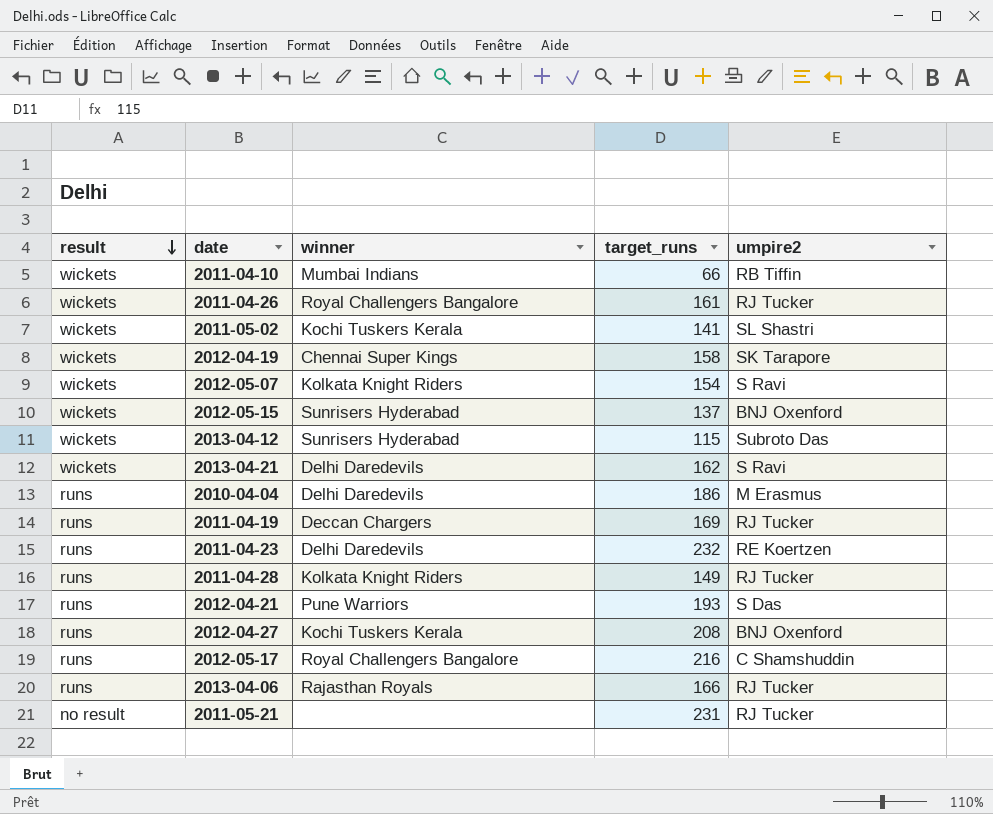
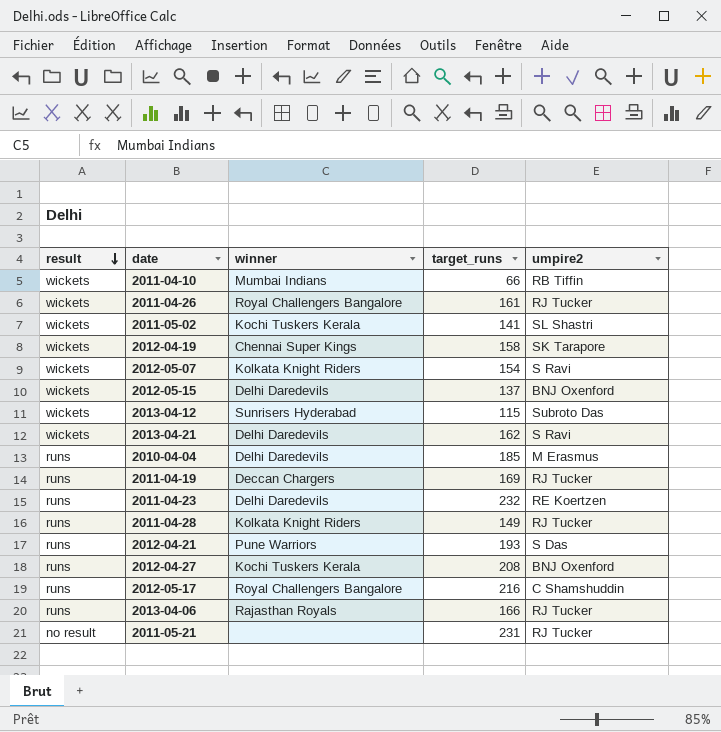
2012-05-15 | winner: Sunrisers Hyderabad -> Delhi Daredevils
2010-04-04 | target_runs: 186 -> 185

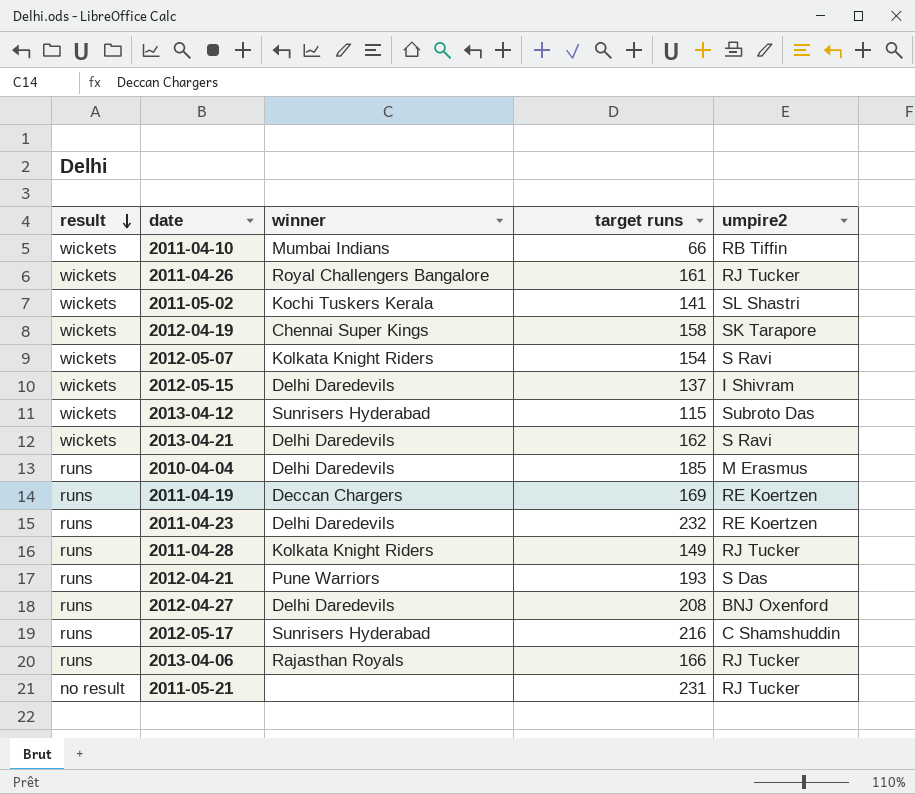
column name: target_runs -> target runs
2012-05-15 | umpire2: BNJ Oxenford -> I Shivram
2011-04-19 | umpire2: RJ Tucker -> RE Koertzen
2012-04-27 | winner: Kochi Tuskers Kerala -> Delhi Daredevils
2012-05-17 | winner: Royal Challengers Bangalore -> Sunrisers Hyderabad

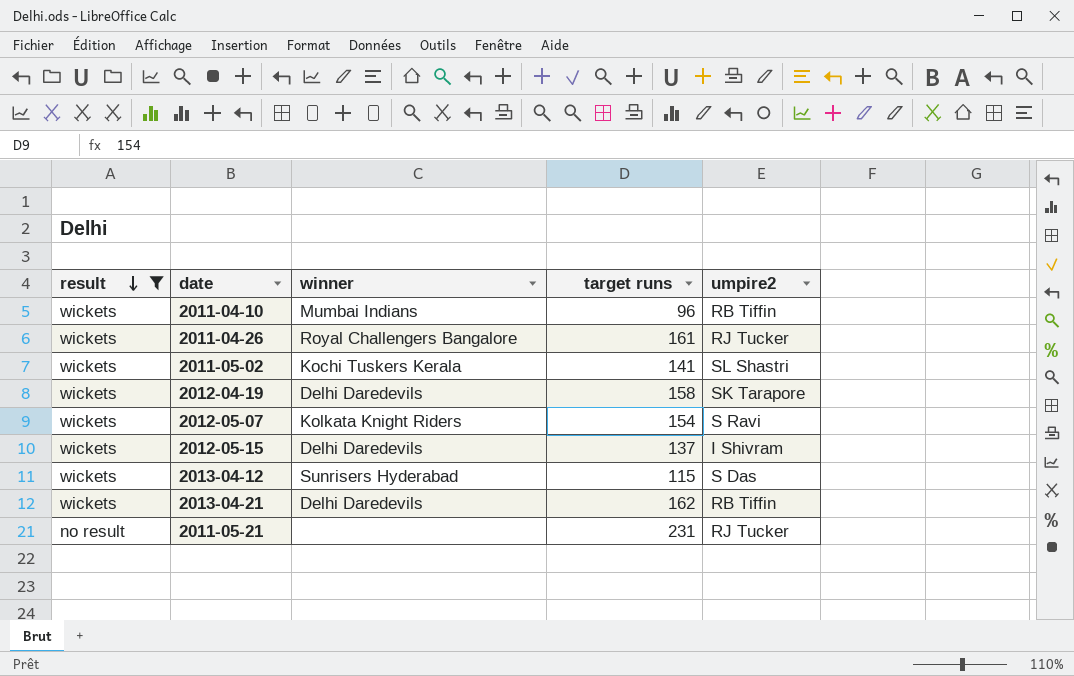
filter: none -> result != runs
2011-04-10 | target runs: 66 -> 96
2012-04-19 | winner: Chennai Super Kings -> Delhi Daredevils
2013-04-12 | umpire2: Subroto Das -> S Das
2013-04-21 | umpire2: S Ravi -> RB Tiffin

